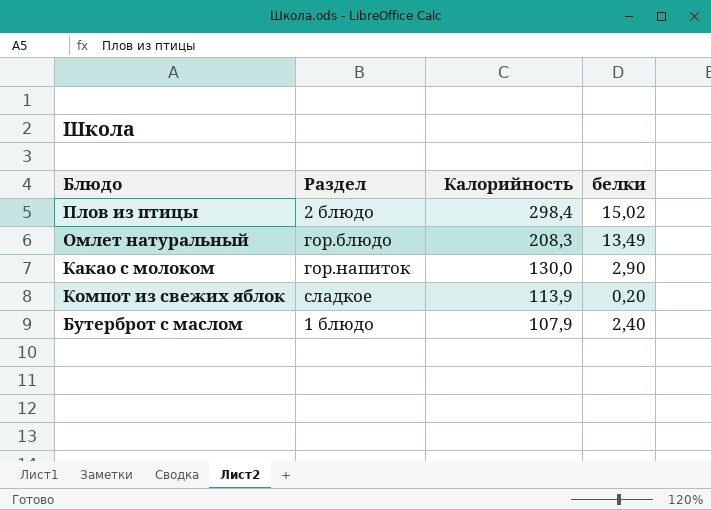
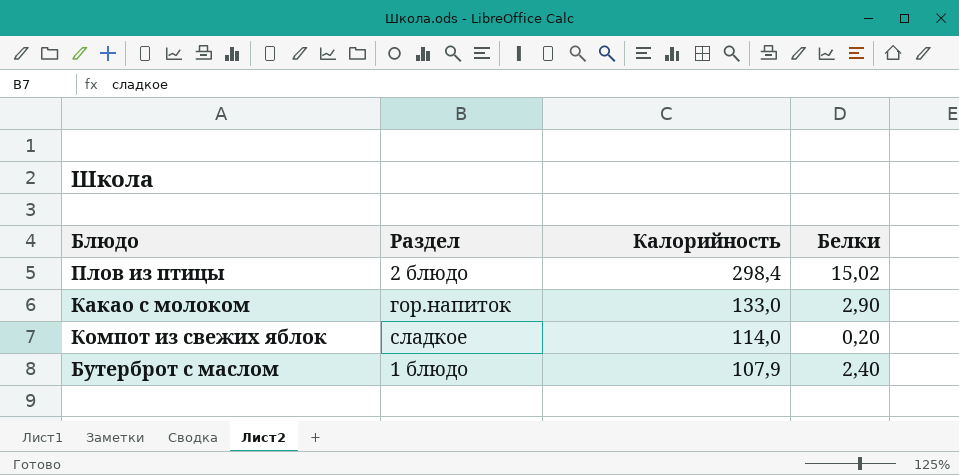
column name: белки -> Белки
row Омлет натуральный: гор.блюдо | 208,3 | 13,49 -> none
Какао с молоком | Калорийность: 130,0 -> 133,0
Компот из свежих яблок | Калорийность: 113,9 -> 114,0

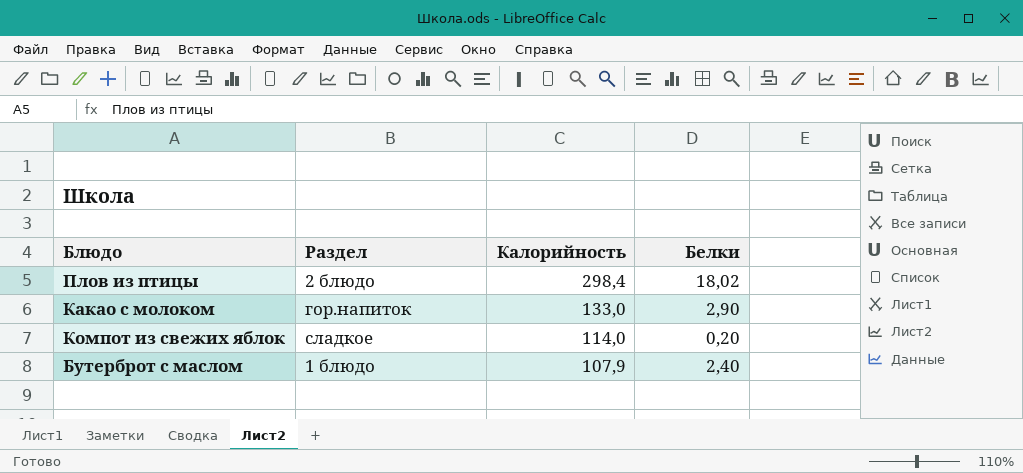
Плов из птицы | Белки: 15,02 -> 18,02

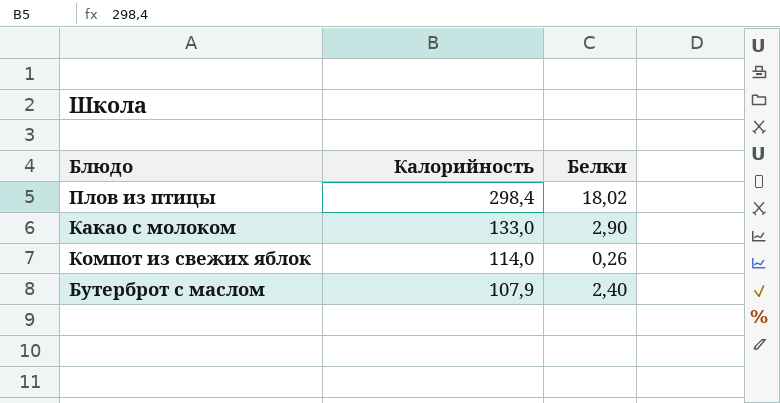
column Раздел | position: 2 -> none
Компот из свежих яблок | Белки: 0,20 -> 0,26

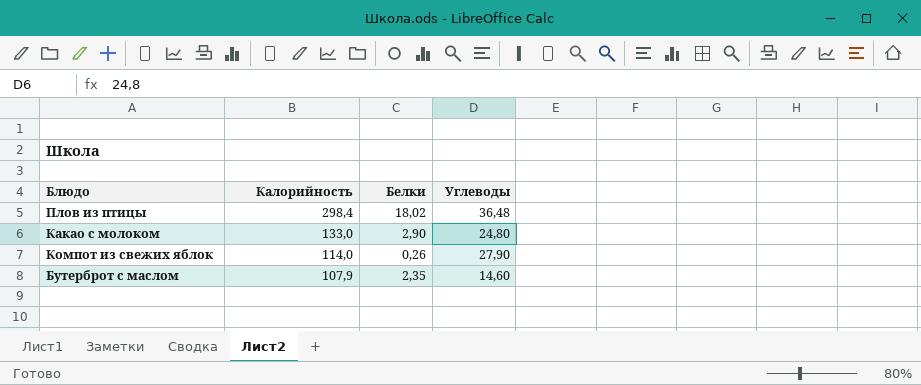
column Углеводы | position: none -> 4
Бутерброт с маслом | Белки: 2,40 -> 2,35

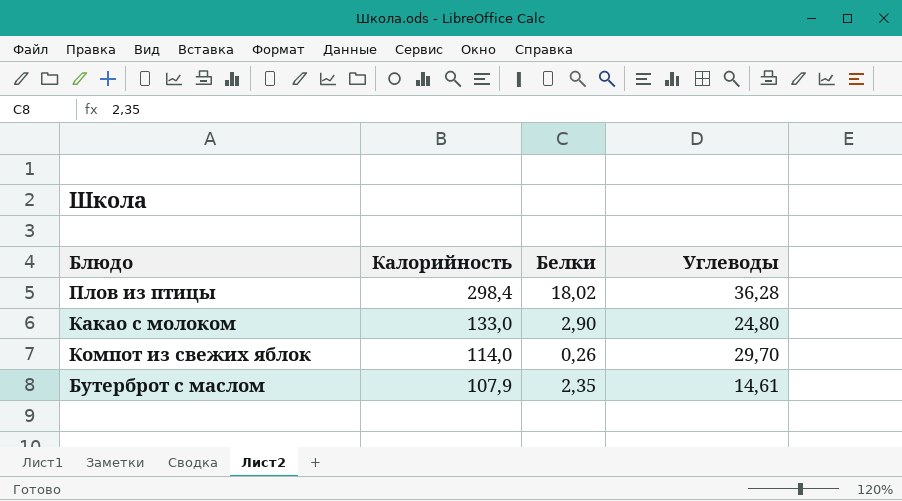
Плов из птицы | Углеводы: 36,48 -> 36,28
Компот из свежих яблок | Углеводы: 27,90 -> 29,70
Бутерброт с маслом | Углеводы: 14,60 -> 14,61

